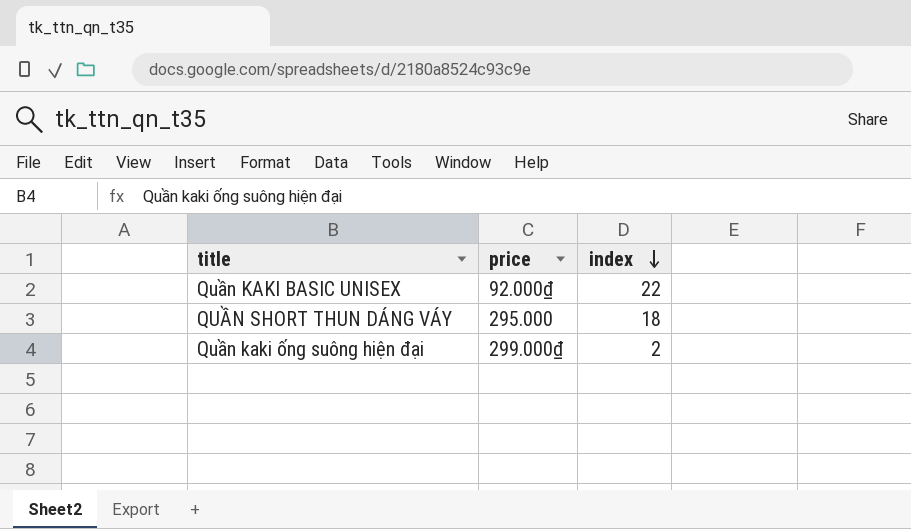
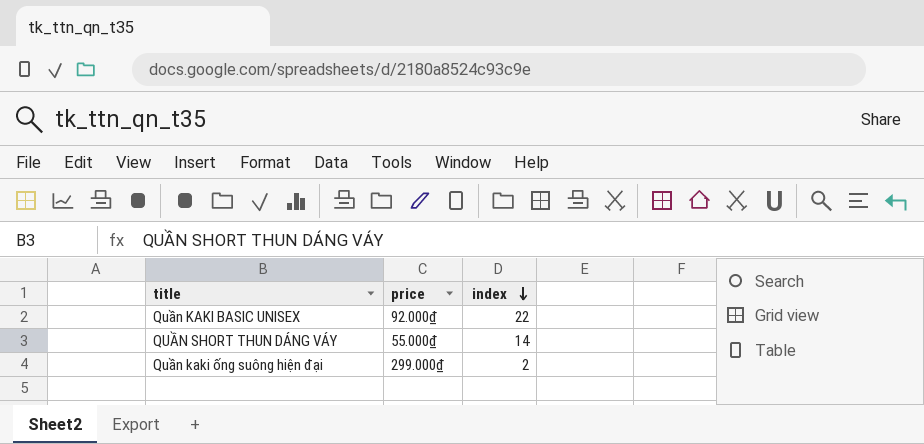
QUẦN SHORT THUN DÁNG VÁY | price: 295.000 -> 55.000₫
QUẦN SHORT THUN DÁNG VÁY | index: 18 -> 14

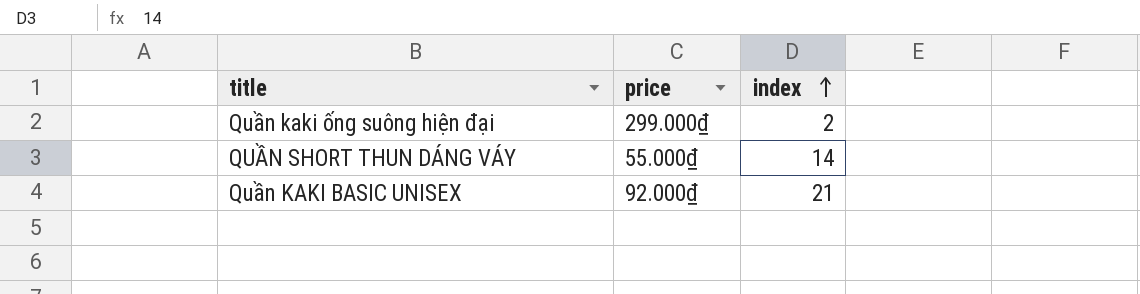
row order: index descending -> index ascending
Quần KAKI BASIC UNISEX | index: 22 -> 21

